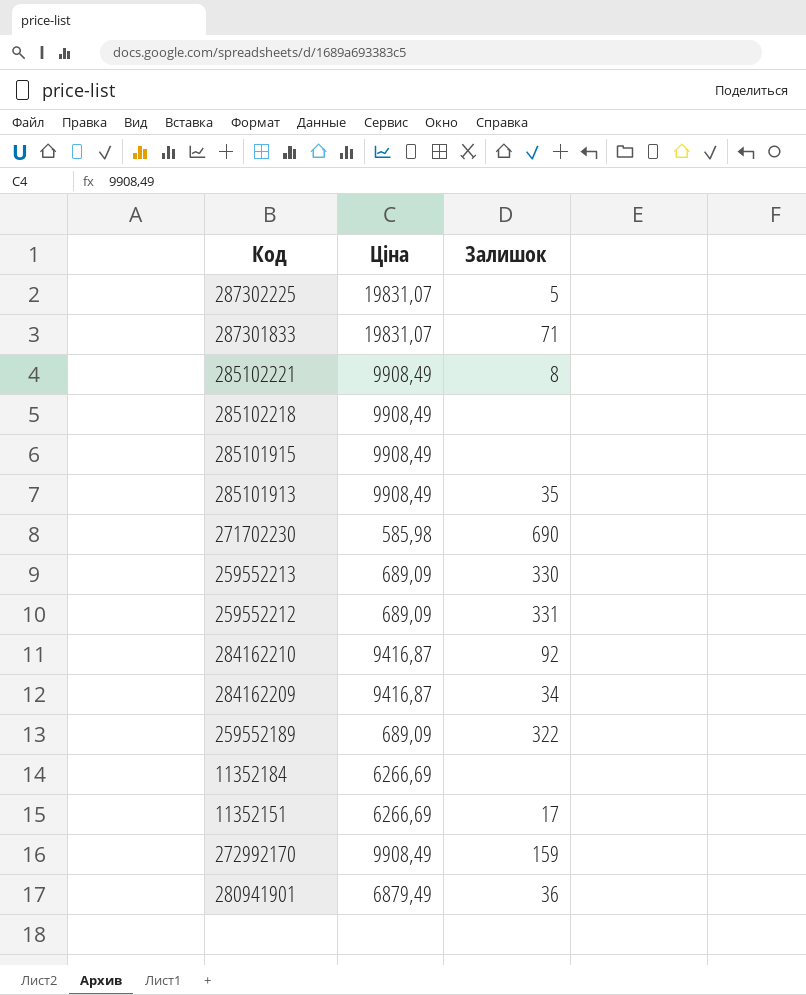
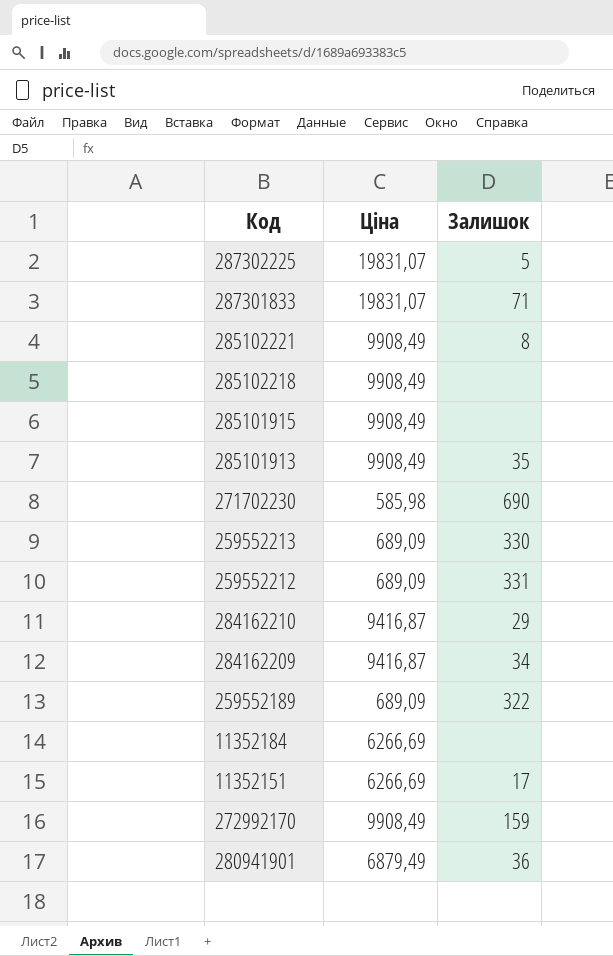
284162210 | Залишок: 92 -> 29

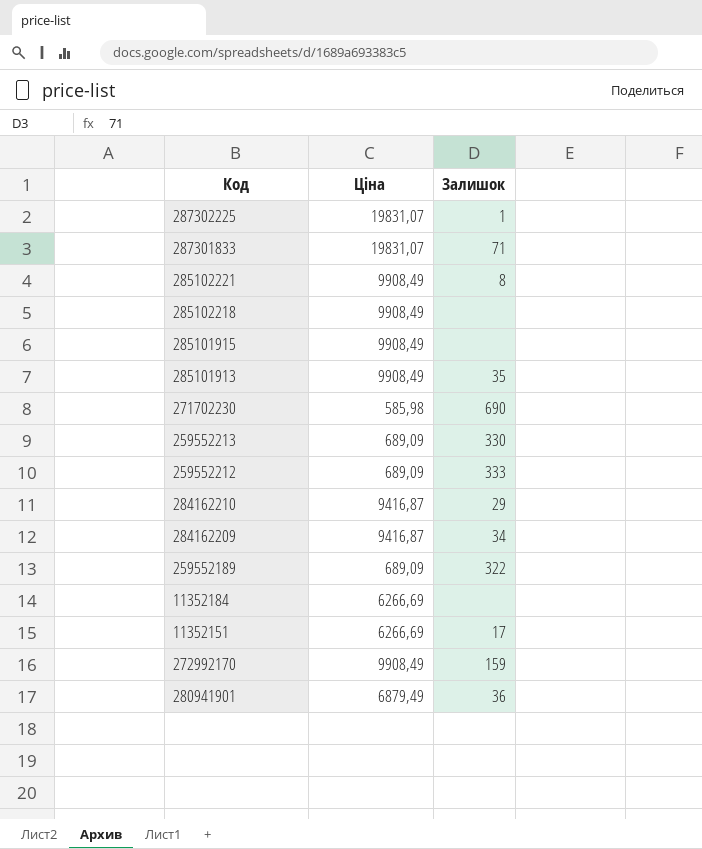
287302225 | Залишок: 5 -> 1
259552212 | Залишок: 331 -> 333

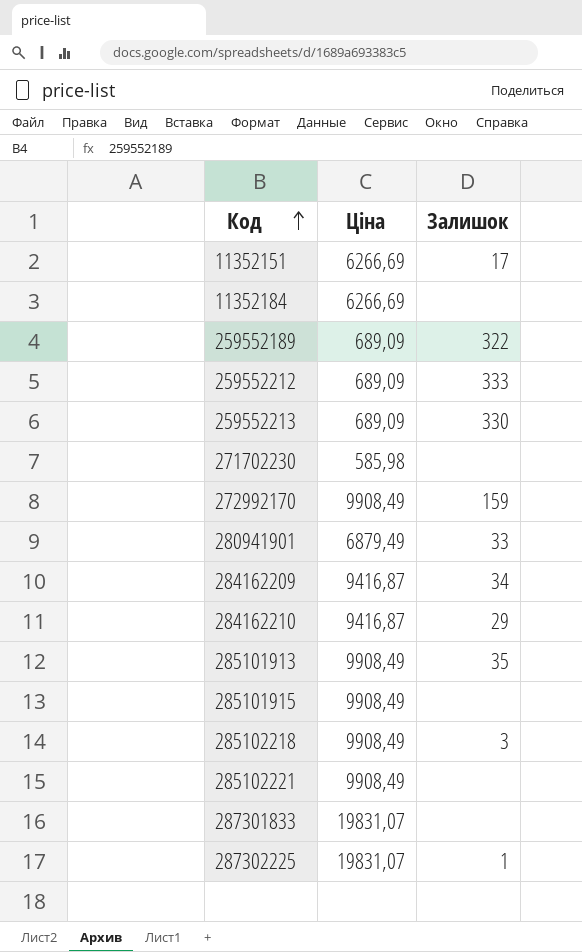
row order: none -> Код ascending
271702230 | Залишок: 690 -> none
280941901 | Залишок: 36 -> 33
285102218 | Залишок: none -> 3
285102221 | Залишок: 8 -> none
287301833 | Залишок: 71 -> none

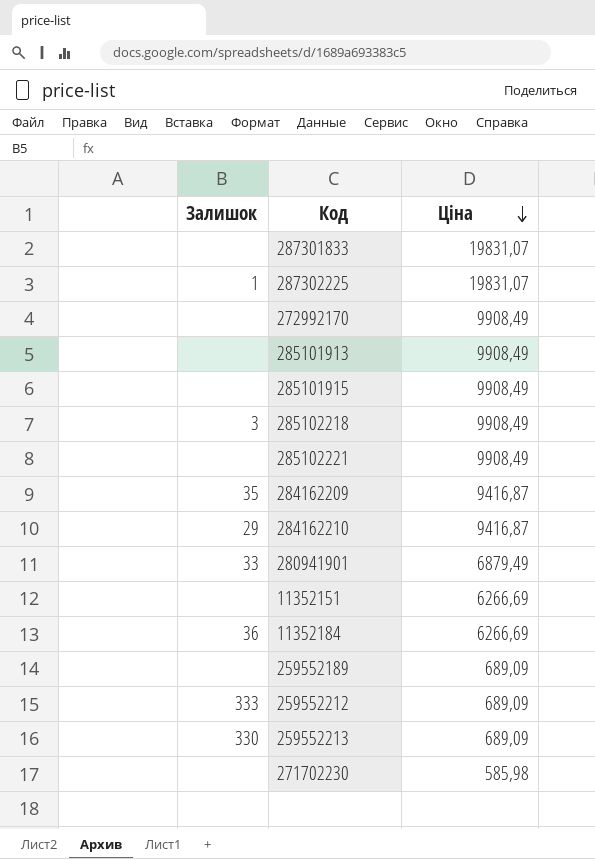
row order: Код ascending -> Ціна descending
column Залишок | position: 3 -> 1
272992170 | Залишок: 159 -> none
285101913 | Залишок: 35 -> none
284162209 | Залишок: 34 -> 35
11352151 | Залишок: 17 -> none
11352184 | Залишок: none -> 36
259552189 | Залишок: 322 -> none

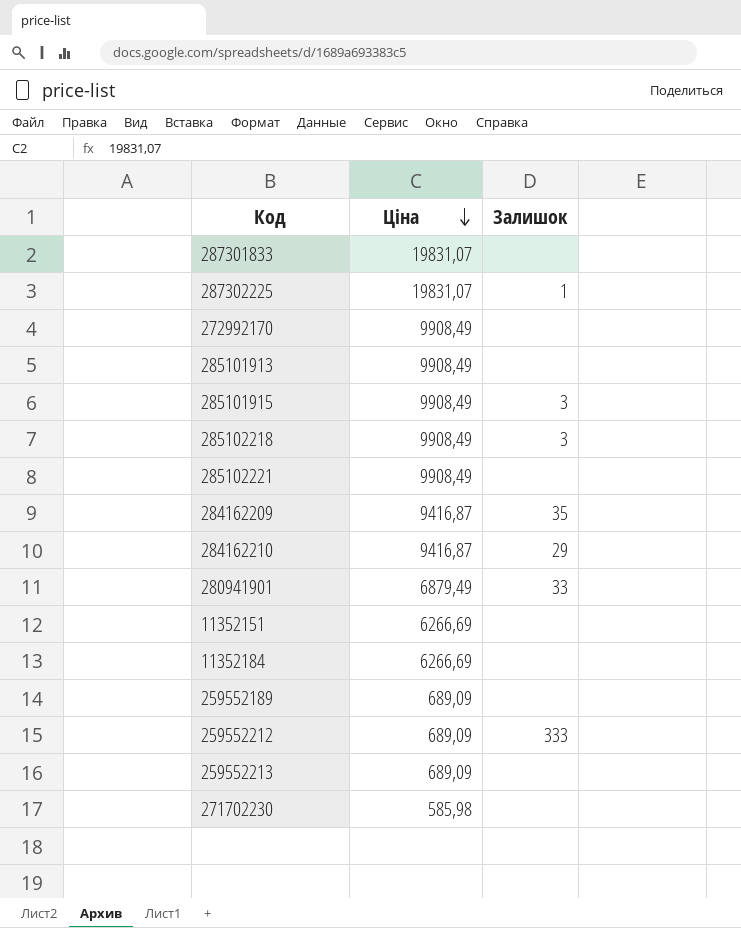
column Залишок | position: 1 -> 3
285101915 | Залишок: none -> 3
11352184 | Залишок: 36 -> none
259552213 | Залишок: 330 -> none

